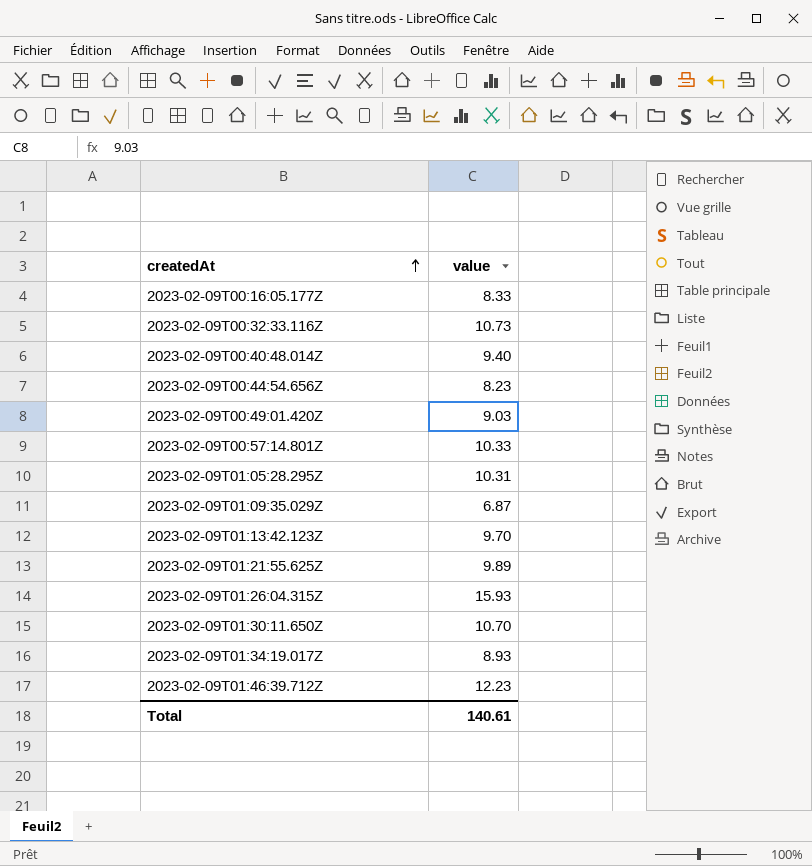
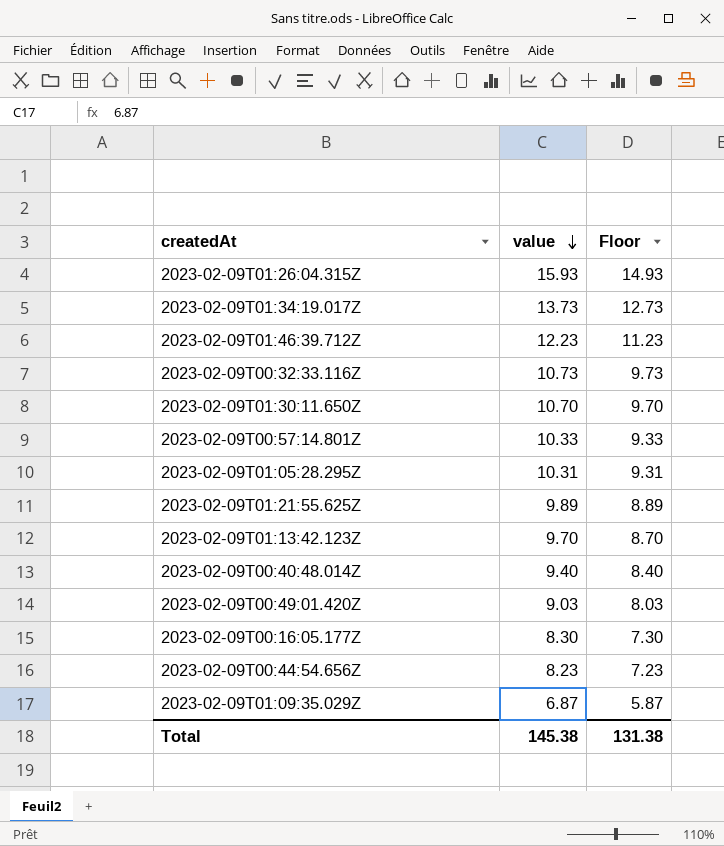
row order: createdAt ascending -> value descending
column Floor | formula: none -> [value] - 1
2023-02-09T01:34:19.017Z | value: 8.93 -> 13.73
2023-02-09T00:16:05.177Z | value: 8.33 -> 8.30
Total | value: 140.61 -> 145.38

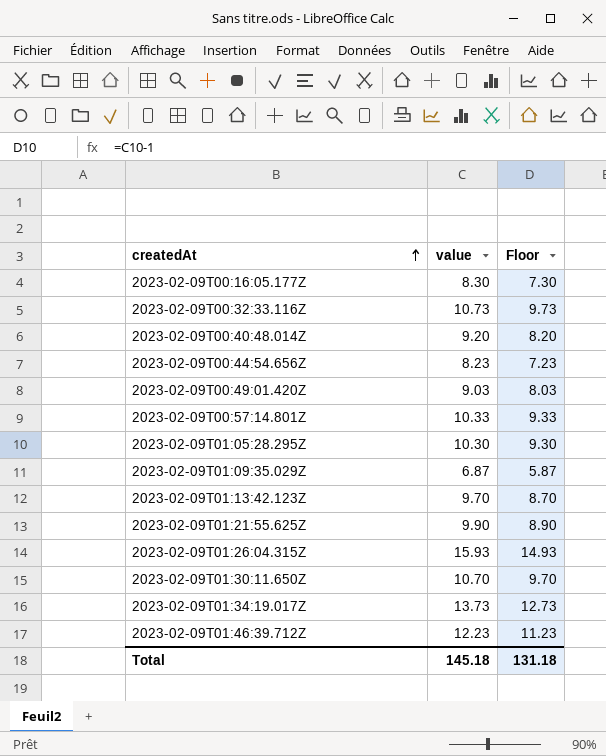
row order: value descending -> createdAt ascending
2023-02-09T00:40:48.014Z | value: 9.40 -> 9.20
2023-02-09T00:40:48.014Z | Floor: 8.40 -> 8.20
2023-02-09T01:05:28.295Z | value: 10.31 -> 10.30
2023-02-09T01:05:28.295Z | Floor: 9.31 -> 9.30
2023-02-09T01:21:55.625Z | value: 9.89 -> 9.90
2023-02-09T01:21:55.625Z | Floor: 8.89 -> 8.90
Total | value: 145.38 -> 145.18
Total | Floor: 131.38 -> 131.18

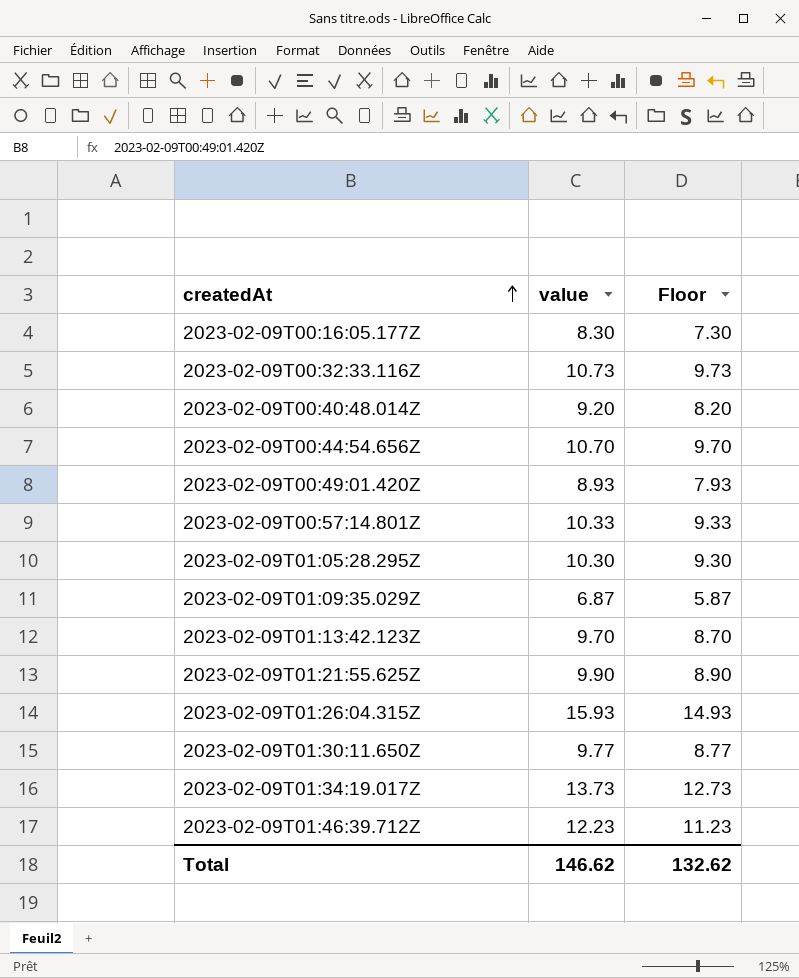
2023-02-09T00:44:54.656Z | value: 8.23 -> 10.70
2023-02-09T00:44:54.656Z | Floor: 7.23 -> 9.70
2023-02-09T00:49:01.420Z | value: 9.03 -> 8.93
2023-02-09T00:49:01.420Z | Floor: 8.03 -> 7.93
2023-02-09T01:30:11.650Z | value: 10.70 -> 9.77
2023-02-09T01:30:11.650Z | Floor: 9.70 -> 8.77
Total | value: 145.18 -> 146.62
Total | Floor: 131.18 -> 132.62

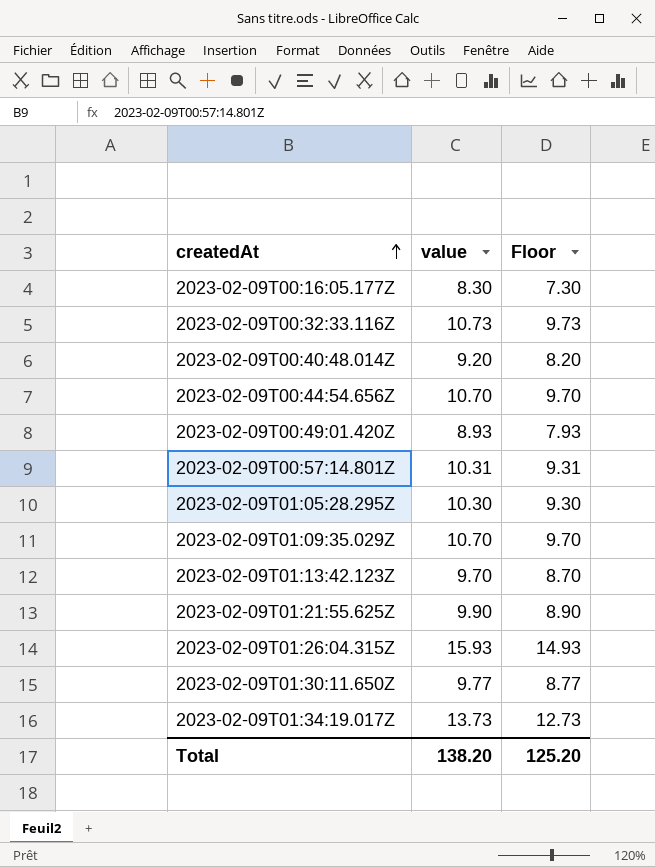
row 2023-02-09T01:46:39.712Z: 12.23 | 11.23 -> none
2023-02-09T00:57:14.801Z | value: 10.33 -> 10.31
2023-02-09T00:57:14.801Z | Floor: 9.33 -> 9.31
2023-02-09T01:09:35.029Z | value: 6.87 -> 10.70
2023-02-09T01:09:35.029Z | Floor: 5.87 -> 9.70
Total | value: 146.62 -> 138.20
Total | Floor: 132.62 -> 125.20

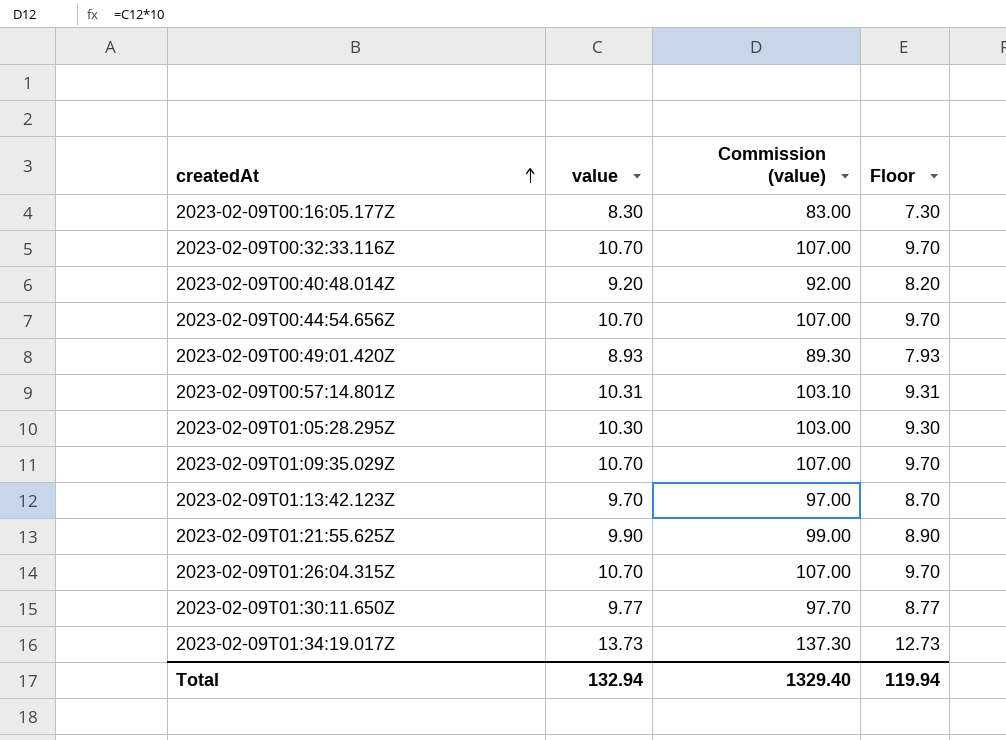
column Commission (value) | formula: none -> [value] * 10
2023-02-09T00:32:33.116Z | value: 10.73 -> 10.70
2023-02-09T00:32:33.116Z | Floor: 9.73 -> 9.70
2023-02-09T01:26:04.315Z | value: 15.93 -> 10.70
2023-02-09T01:26:04.315Z | Floor: 14.93 -> 9.70
Total | value: 138.20 -> 132.94
Total | Floor: 125.20 -> 119.94

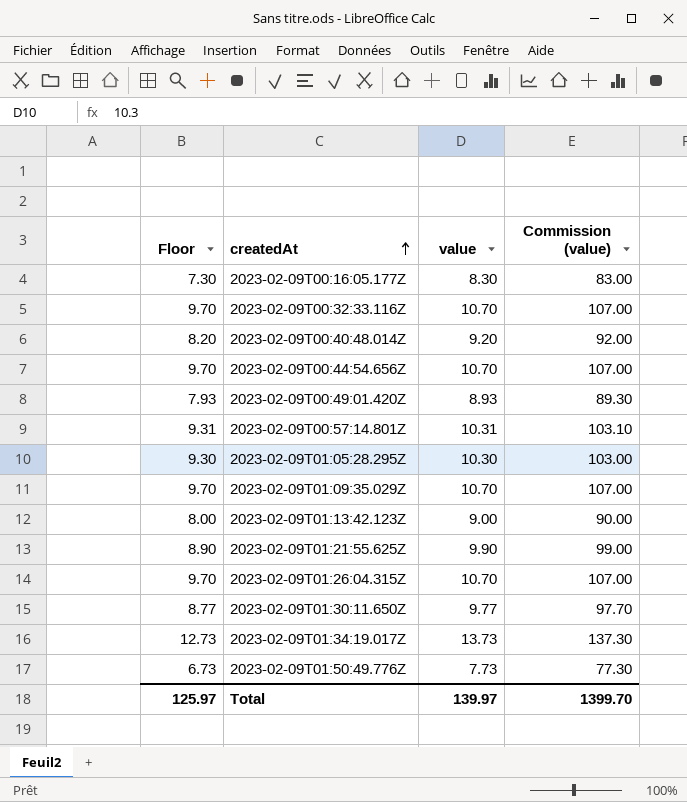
column Floor | position: 4 -> 1
2023-02-09T01:13:42.123Z | Floor: 8.70 -> 8.00
2023-02-09T01:13:42.123Z | value: 9.70 -> 9.00
2023-02-09T01:13:42.123Z | Commission (value): 97.00 -> 90.00
row 2023-02-09T01:50:49.776Z: none -> 6.73 | 7.73 | 77.30
Total | Floor: 119.94 -> 125.97
Total | value: 132.94 -> 139.97
Total | Commission (value): 1329.40 -> 1399.70

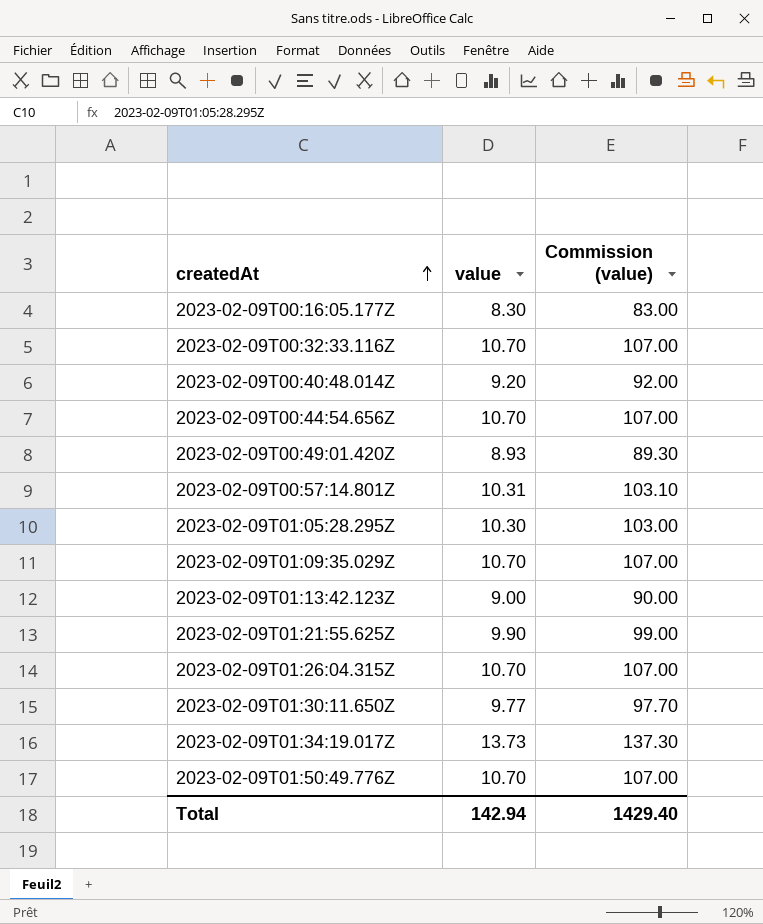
column Floor | formula: [value] - 1 -> none
2023-02-09T01:50:49.776Z | value: 7.73 -> 10.70
2023-02-09T01:50:49.776Z | Commission (value): 77.30 -> 107.00
Total | value: 139.97 -> 142.94
Total | Commission (value): 1399.70 -> 1429.40

